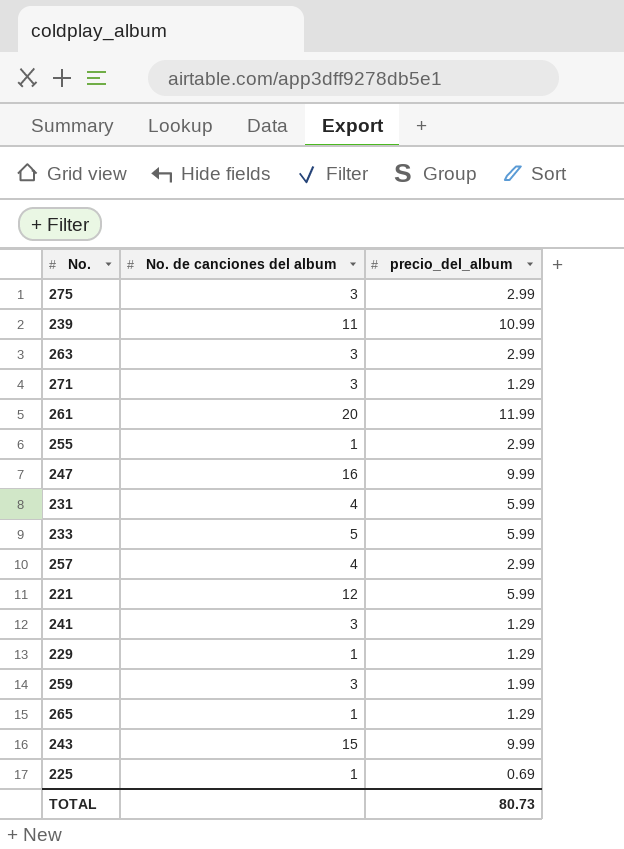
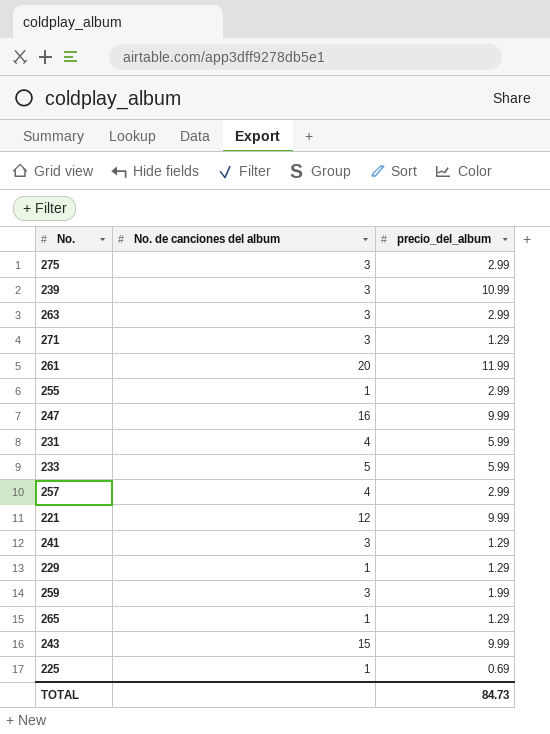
239 | No. de canciones del album: 11 -> 3
221 | precio_del_album: 5.99 -> 9.99
TOTAL | precio_del_album: 80.73 -> 84.73

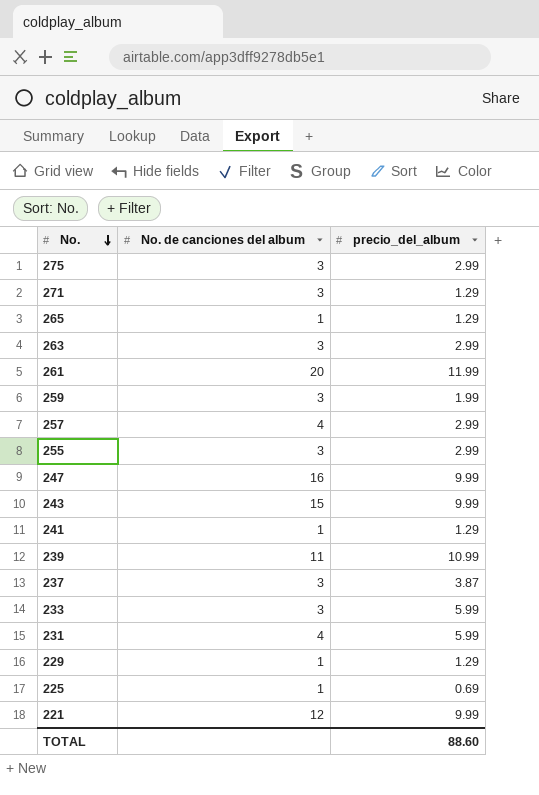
row order: none -> No. descending
255 | No. de canciones del album: 1 -> 3
241 | No. de canciones del album: 3 -> 1
239 | No. de canciones del album: 3 -> 11
row 237: none -> 3 | 3.87
233 | No. de canciones del album: 5 -> 3
TOTAL | precio_del_album: 84.73 -> 88.60

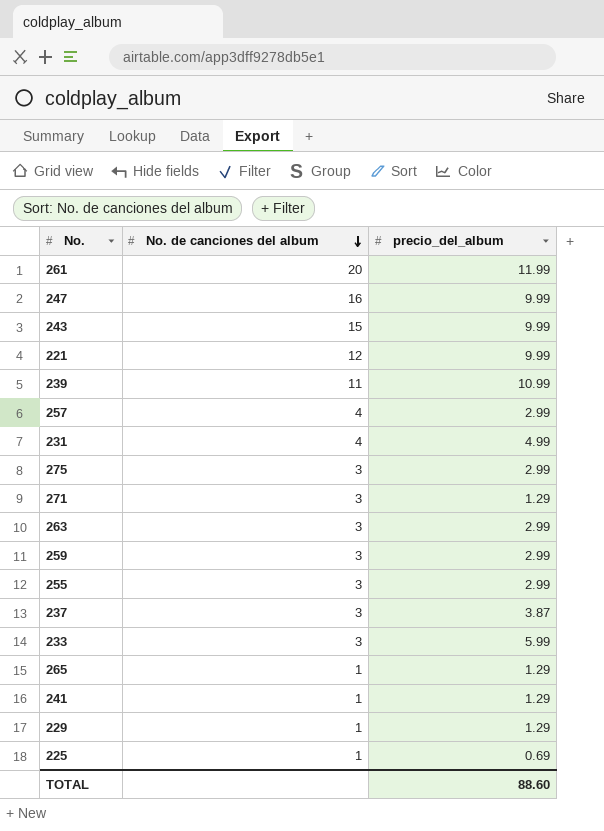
row order: No. descending -> No. de canciones del album descending
231 | precio_del_album: 5.99 -> 4.99
259 | precio_del_album: 1.99 -> 2.99

